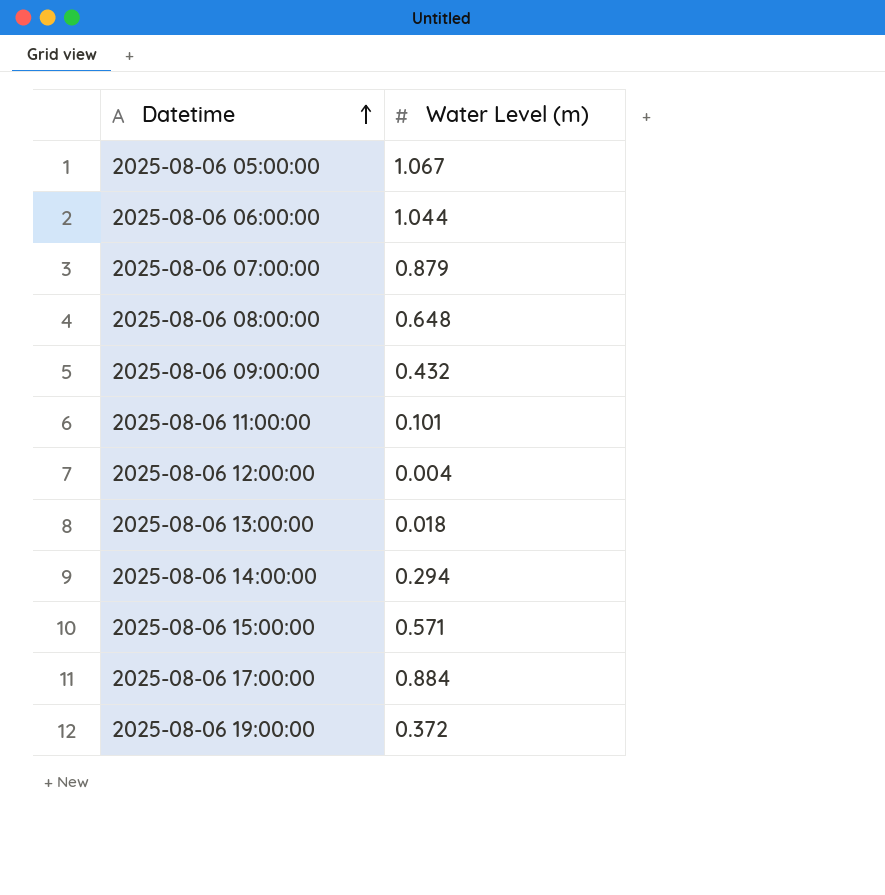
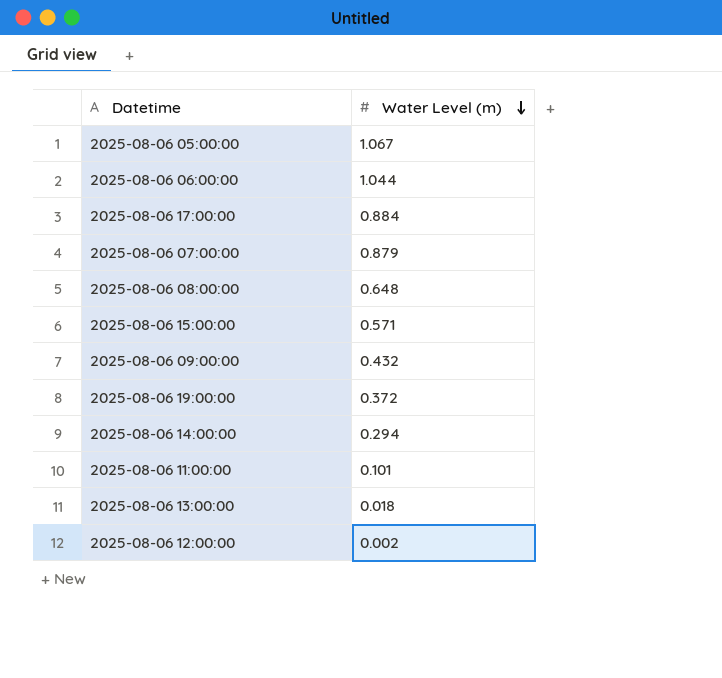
row order: Datetime ascending -> Water Level (m) descending
2025-08-06 12:00:00 | Water Level (m): 0.004 -> 0.002

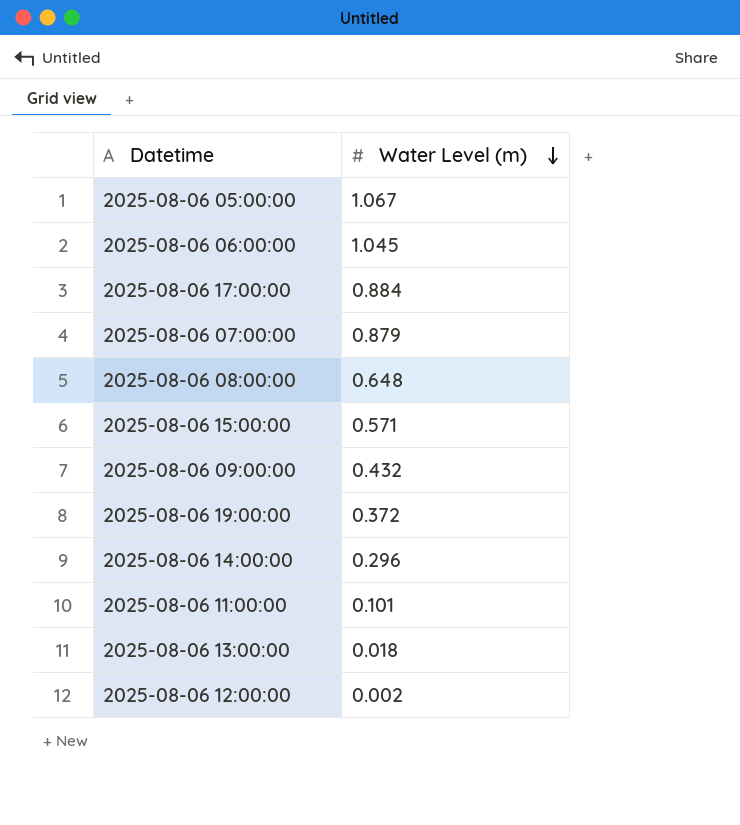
2025-08-06 06:00:00 | Water Level (m): 1.044 -> 1.045
2025-08-06 14:00:00 | Water Level (m): 0.294 -> 0.296

